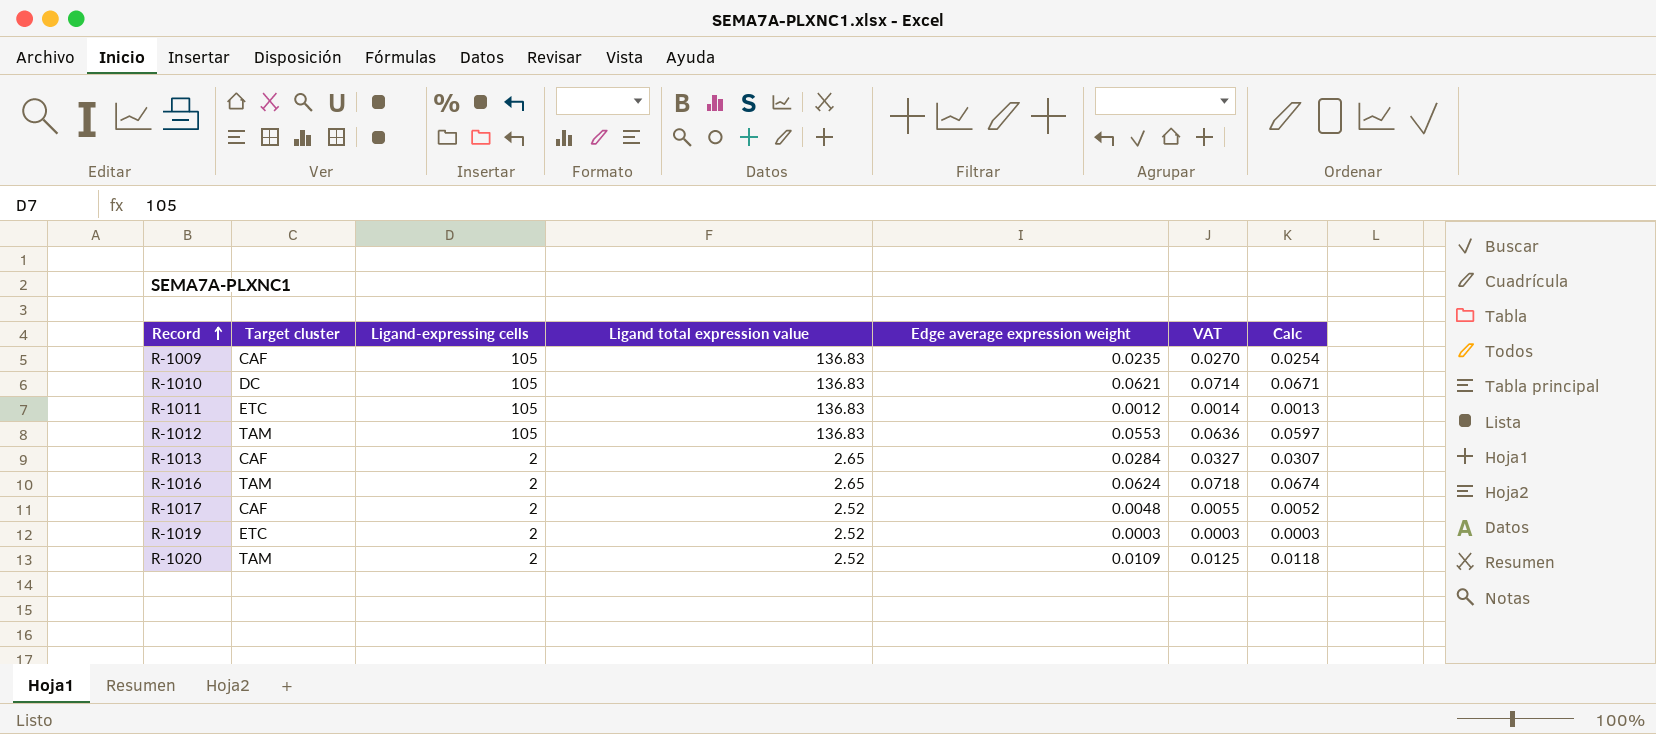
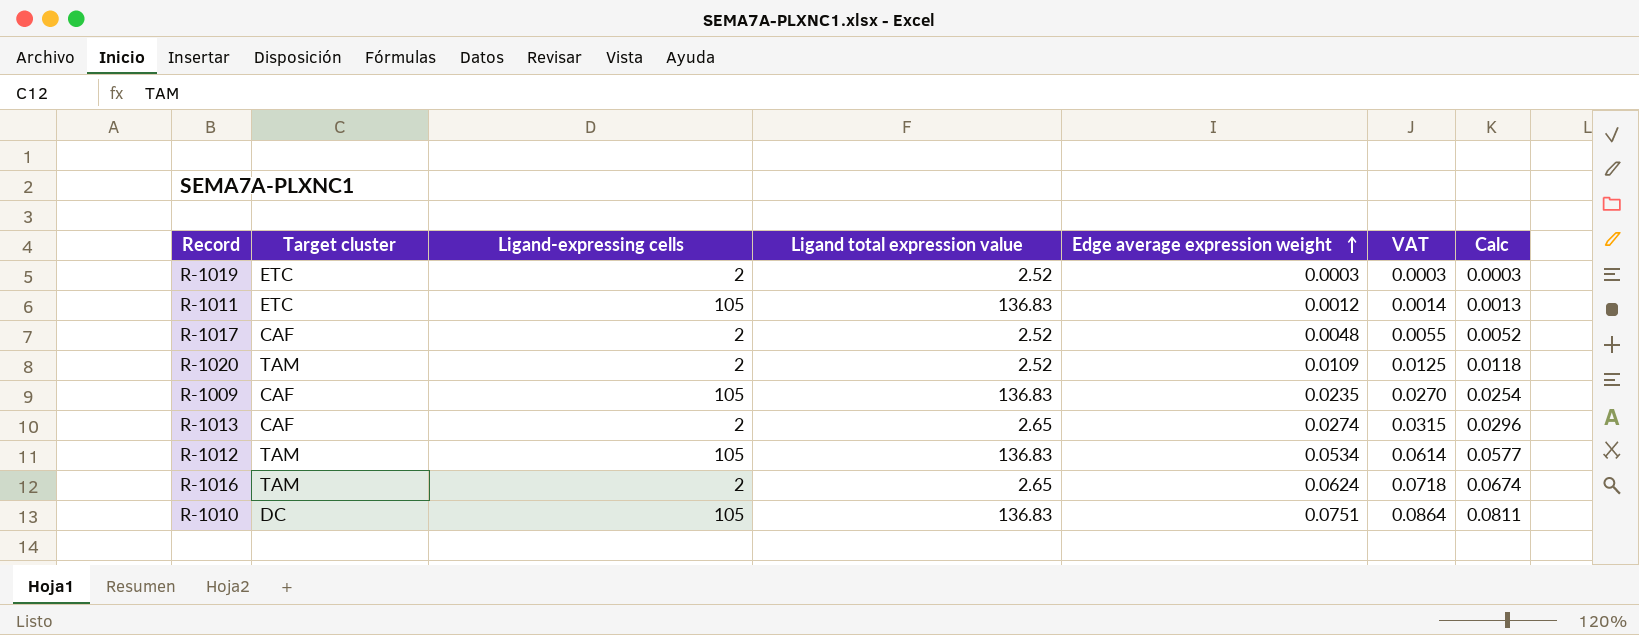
row order: Record ascending -> Edge average expression weight ascending
R-1013 | Edge average expression weight: 0.0284 -> 0.0274
R-1013 | VAT: 0.0327 -> 0.0315
R-1013 | Calc: 0.0307 -> 0.0296
R-1012 | Edge average expression weight: 0.0553 -> 0.0534
R-1012 | VAT: 0.0636 -> 0.0614
R-1012 | Calc: 0.0597 -> 0.0577
R-1010 | Edge average expression weight: 0.0621 -> 0.0751
R-1010 | VAT: 0.0714 -> 0.0864
R-1010 | Calc: 0.0671 -> 0.0811

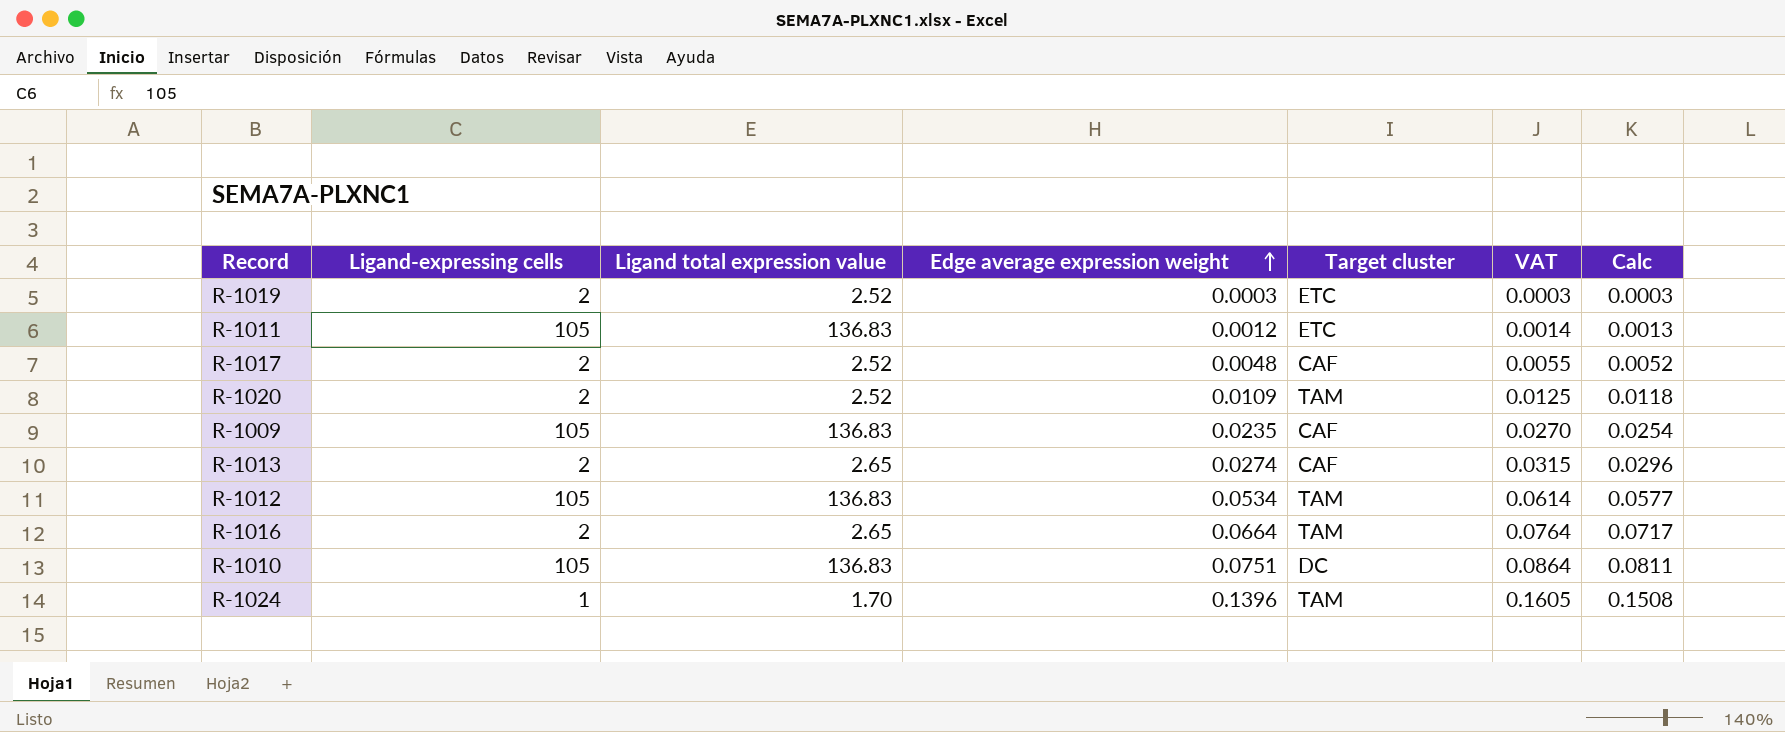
column Target cluster | position: 2 -> 5
R-1016 | Edge average expression weight: 0.0624 -> 0.0664
R-1016 | VAT: 0.0718 -> 0.0764
R-1016 | Calc: 0.0674 -> 0.0717
row R-1024: none -> 1 | 1.70 | 0.1396 | TAM | 0.1605 | 0.1508

